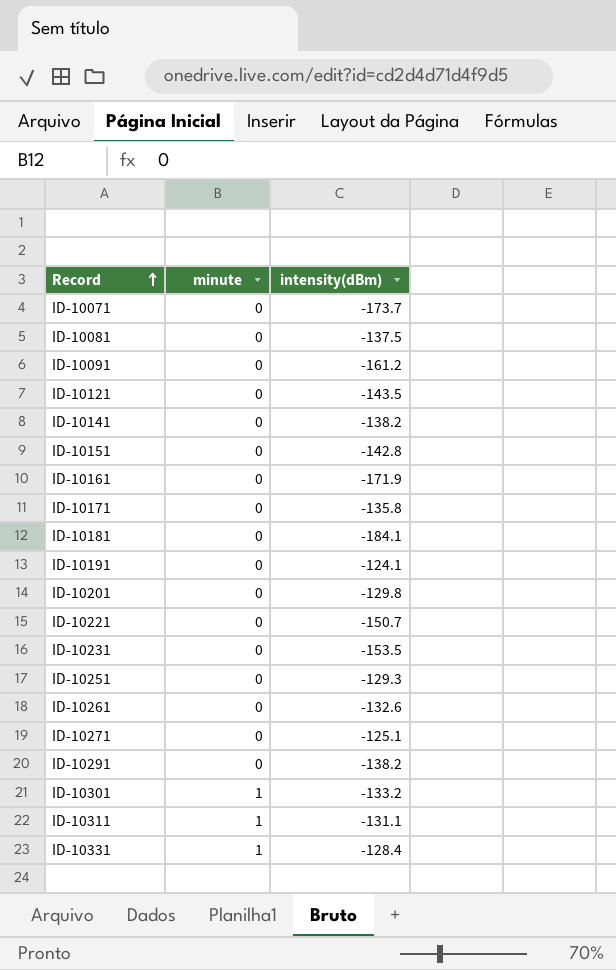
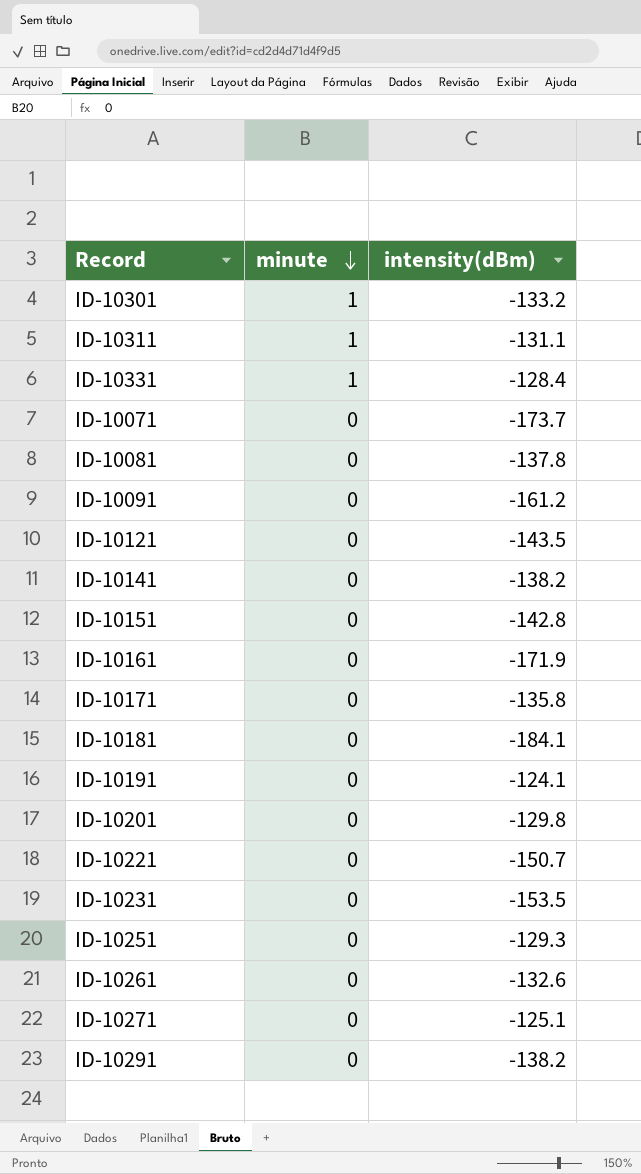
row order: Record ascending -> minute descending
ID-10081 | intensity(dBm): -137.5 -> -137.8

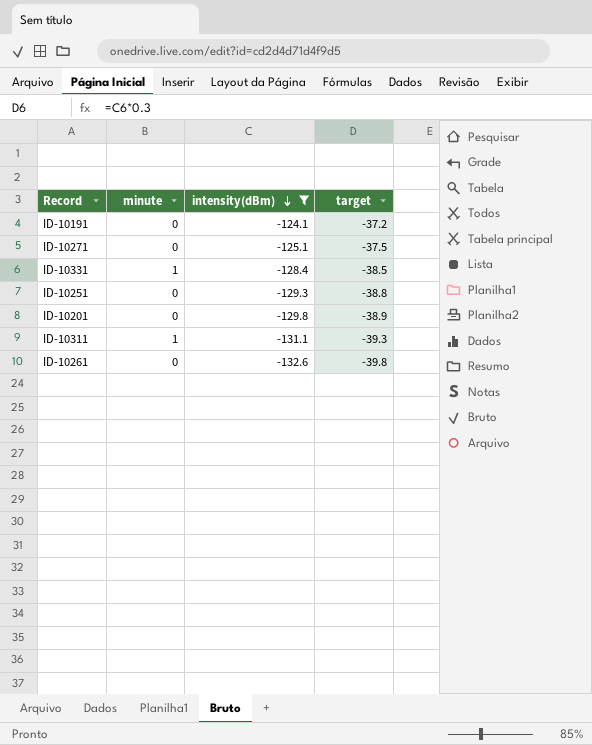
filter: none -> intensity(dBm) >= -132.6
row order: minute descending -> intensity(dBm) descending
column target | formula: none -> [intensity(dBm)] * 0.3

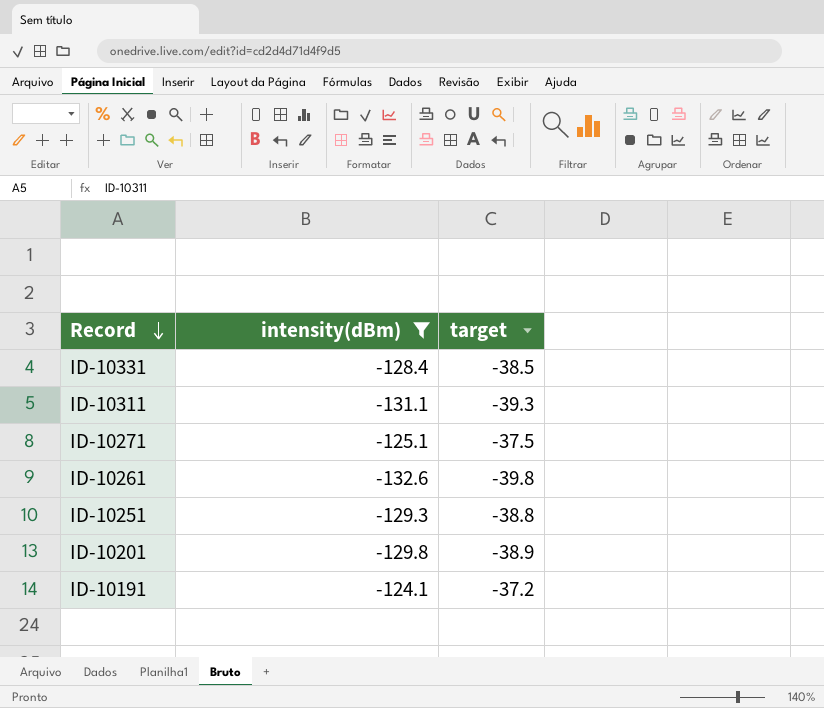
row order: intensity(dBm) descending -> Record descending
column minute | position: 2 -> none

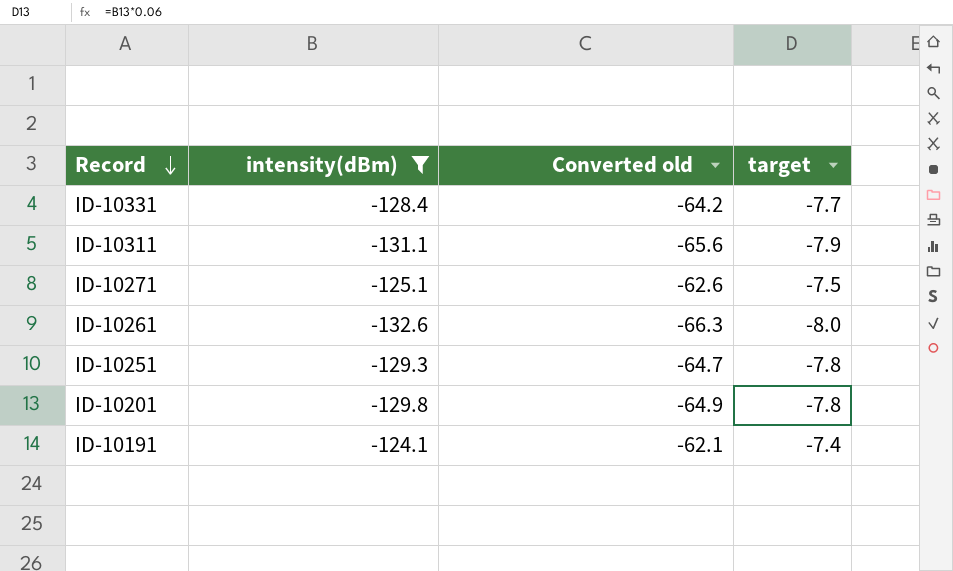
column Converted old | formula: none -> [intensity(dBm)] * 0.5
column target | formula: [intensity(dBm)] * 0.3 -> [intensity(dBm)] * 0.06

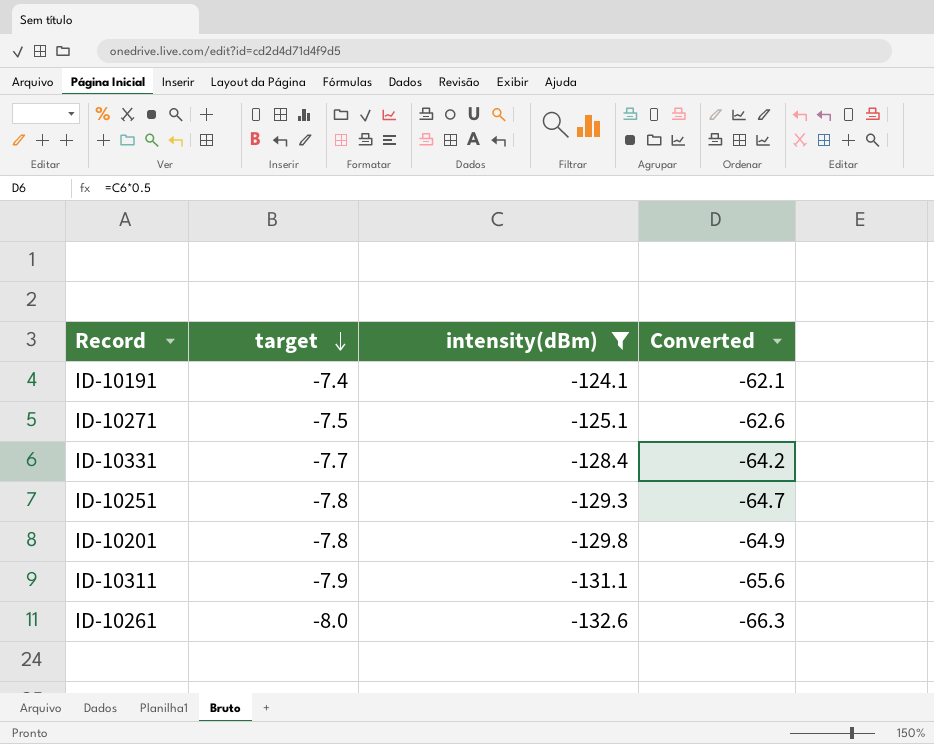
row order: Record descending -> target descending
column target | position: 4 -> 2
column name: Converted old -> Converted

